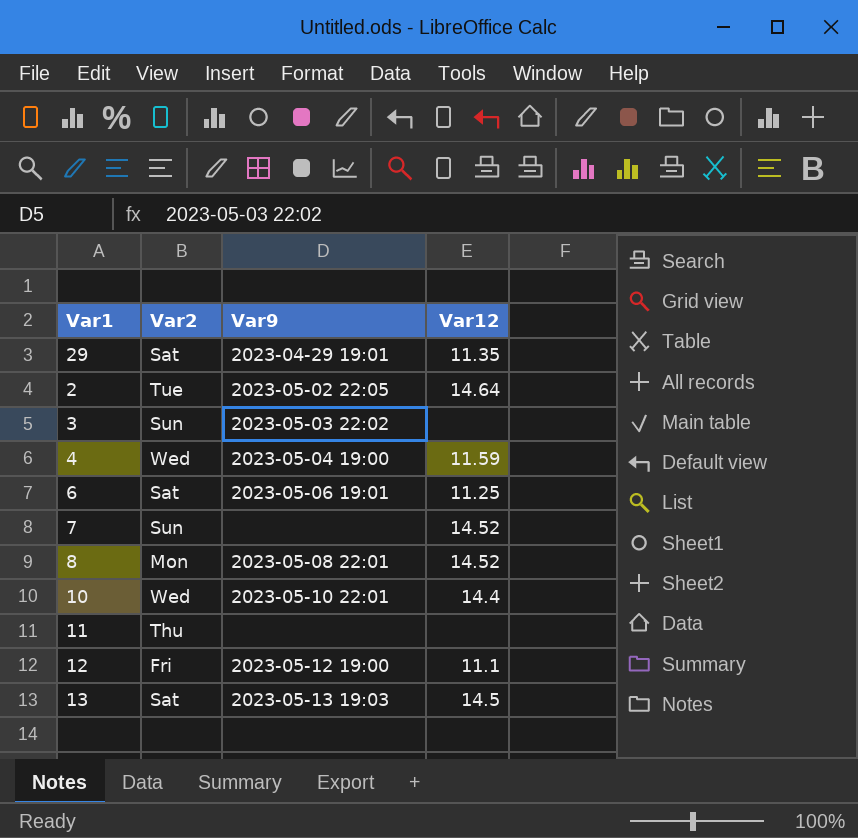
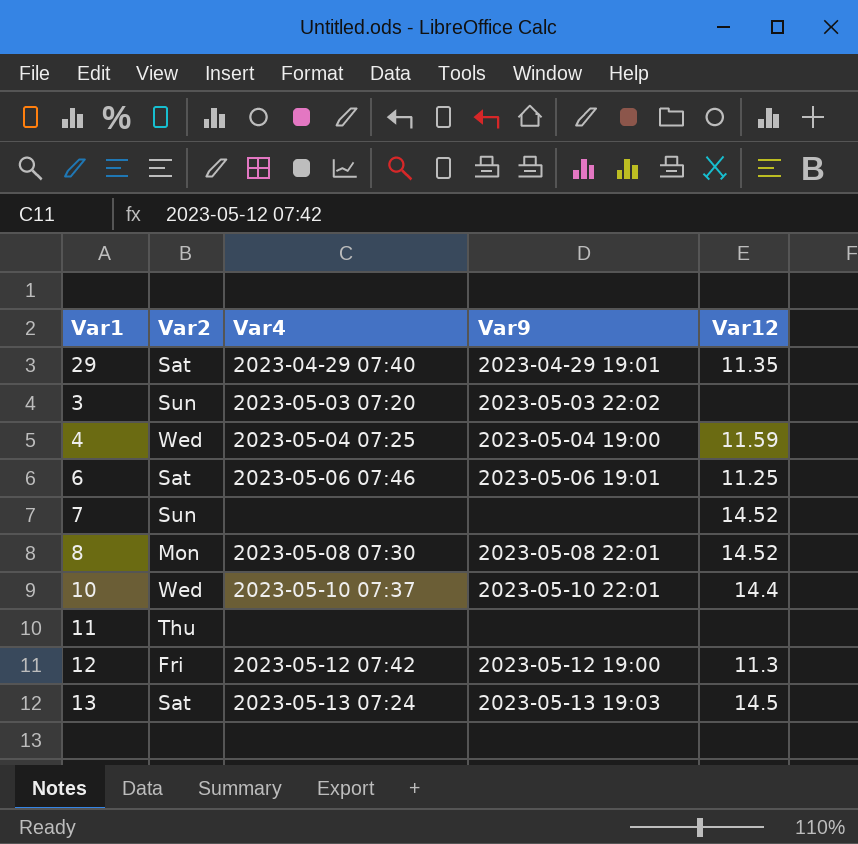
column Var4 | position: none -> 3
row 2: Tue | 2023-05-02 22:05 | 14.64 -> none
12 | Var12: 11.1 -> 11.3

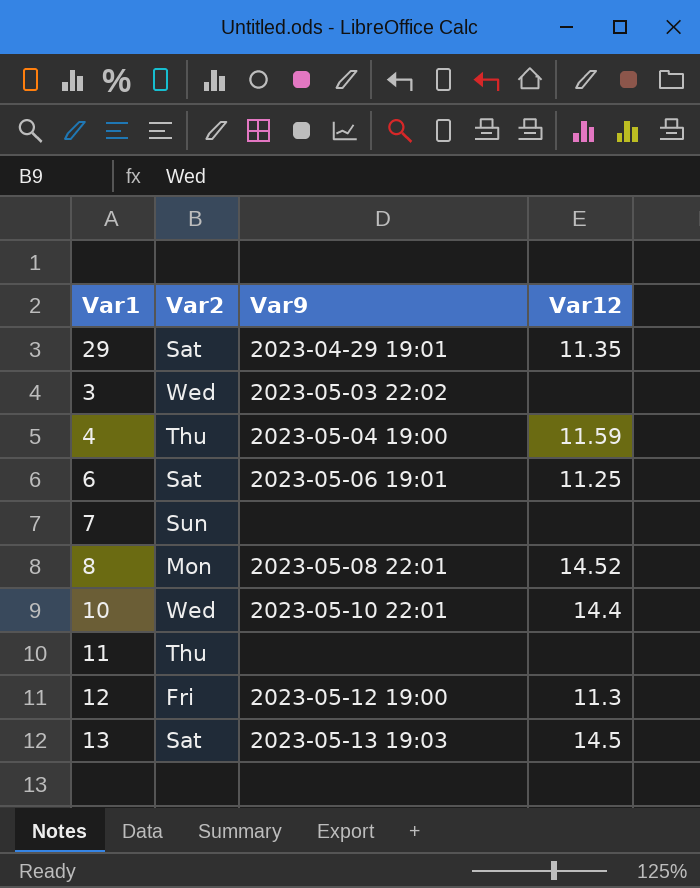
column Var4 | position: 3 -> none
3 | Var2: Sun -> Wed
4 | Var2: Wed -> Thu
7 | Var12: 14.52 -> none

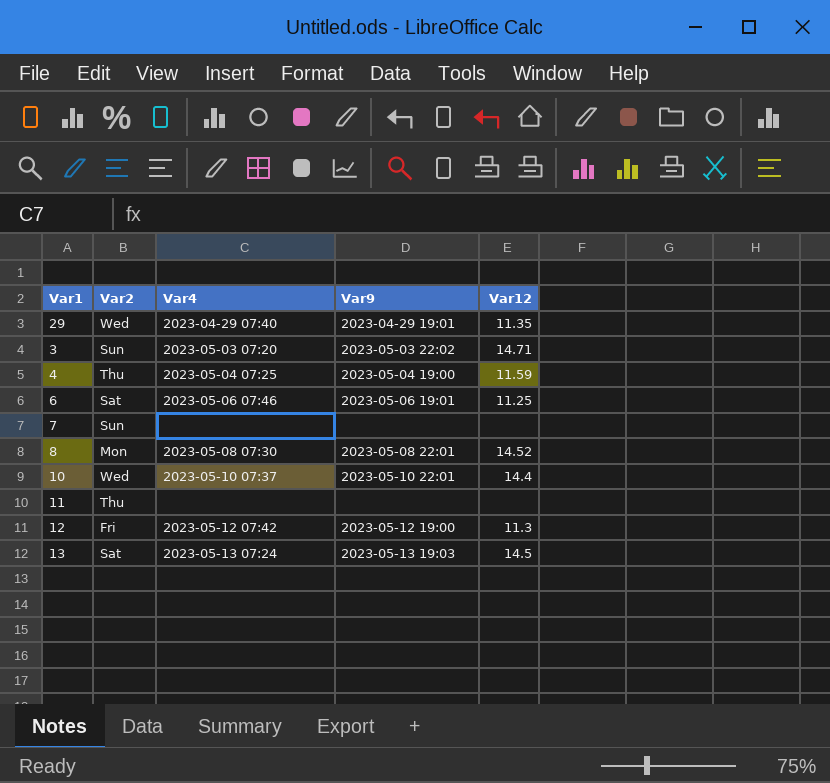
column Var4 | position: none -> 3
29 | Var2: Sat -> Wed
3 | Var2: Wed -> Sun
3 | Var12: none -> 14.71

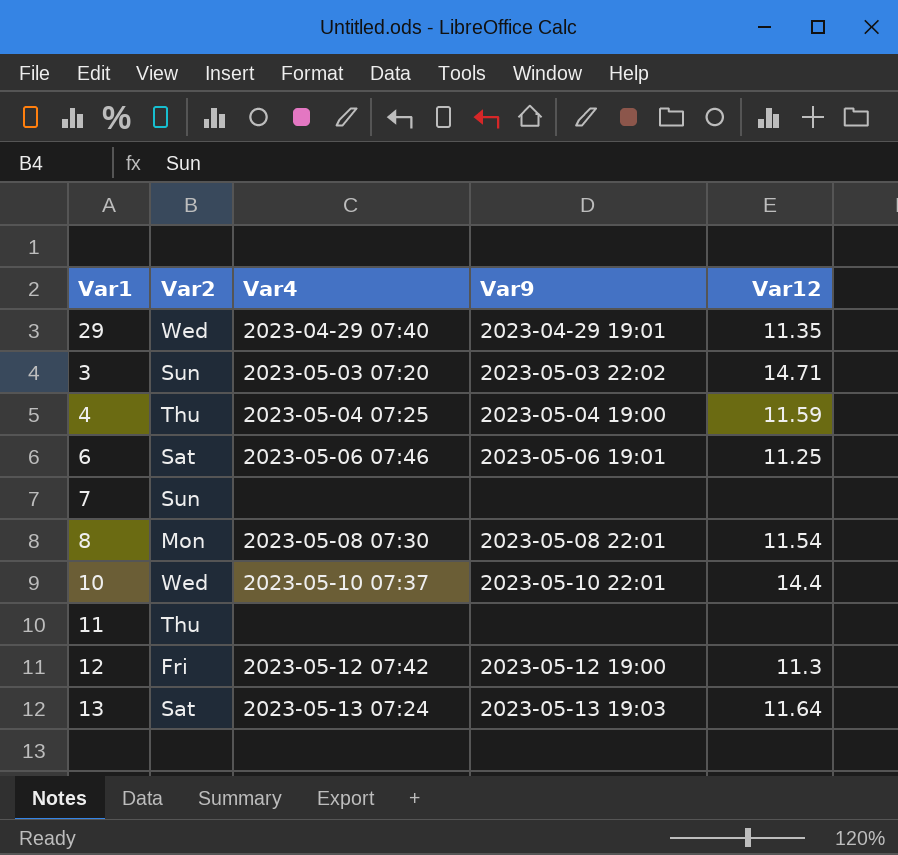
8 | Var12: 14.52 -> 11.54
13 | Var12: 14.5 -> 11.64

